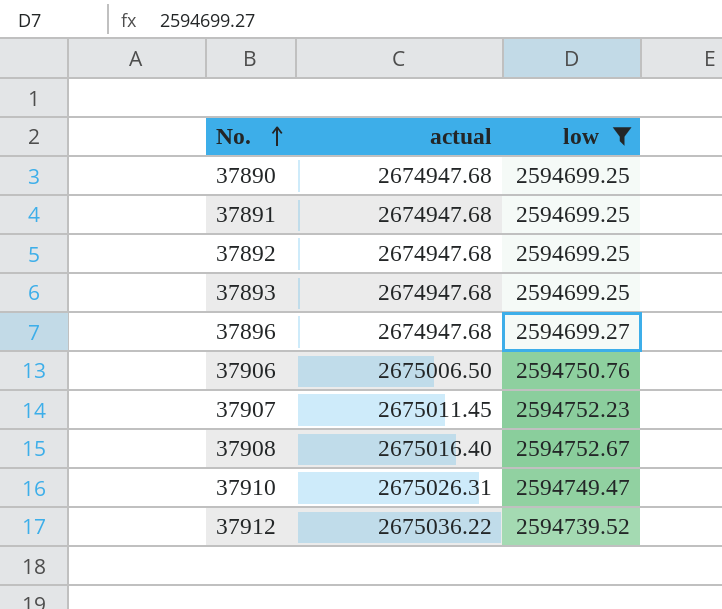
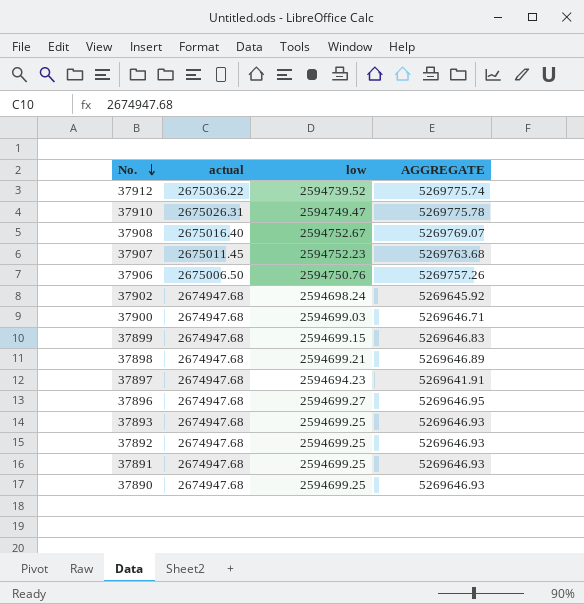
filter: low >= 2594699.25 -> none
row order: No. ascending -> No. descending
column AGGREGATE | formula: none -> [actual] + [low]

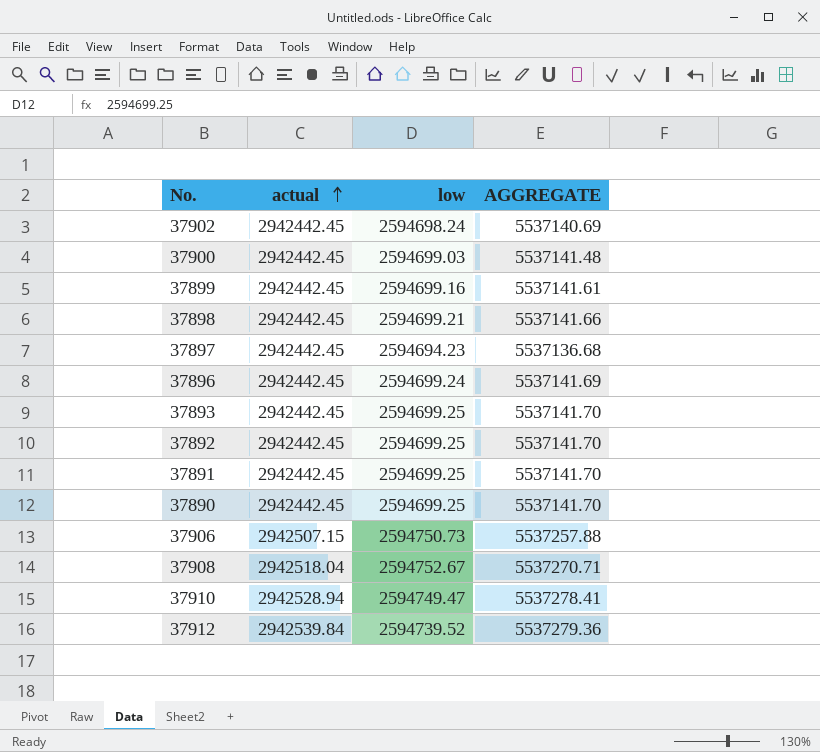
row order: No. descending -> actual ascending
row 37907: 2675011.45 | 2594752.23 | 5269763.68 -> none
37902 | actual: 2674947.68 -> 2942442.45
37902 | AGGREGATE: 5269645.92 -> 5537140.69
37900 | actual: 2674947.68 -> 2942442.45
37900 | AGGREGATE: 5269646.71 -> 5537141.48
37899 | actual: 2674947.68 -> 2942442.45
37899 | low: 2594699.15 -> 2594699.16
37899 | AGGREGATE: 5269646.83 -> 5537141.61
37898 | actual: 2674947.68 -> 2942442.45
37898 | AGGREGATE: 5269646.89 -> 5537141.66
37897 | actual: 2674947.68 -> 2942442.45
37897 | AGGREGATE: 5269641.91 -> 5537136.68
37896 | actual: 2674947.68 -> 2942442.45
37896 | low: 2594699.27 -> 2594699.24
37896 | AGGREGATE: 5269646.95 -> 5537141.69
37893 | actual: 2674947.68 -> 2942442.45
37893 | AGGREGATE: 5269646.93 -> 5537141.70
37892 | actual: 2674947.68 -> 2942442.45
37892 | AGGREGATE: 5269646.93 -> 5537141.70
37891 | actual: 2674947.68 -> 2942442.45
37891 | AGGREGATE: 5269646.93 -> 5537141.70
37890 | actual: 2674947.68 -> 2942442.45
37890 | AGGREGATE: 5269646.93 -> 5537141.70
37906 | actual: 2675006.50 -> 2942507.15
37906 | low: 2594750.76 -> 2594750.73
37906 | AGGREGATE: 5269757.26 -> 5537257.88
37908 | actual: 2675016.40 -> 2942518.04
37908 | AGGREGATE: 5269769.07 -> 5537270.71
37910 | actual: 2675026.31 -> 2942528.94
37910 | AGGREGATE: 5269775.78 -> 5537278.41
37912 | actual: 2675036.22 -> 2942539.84
37912 | AGGREGATE: 5269775.74 -> 5537279.36

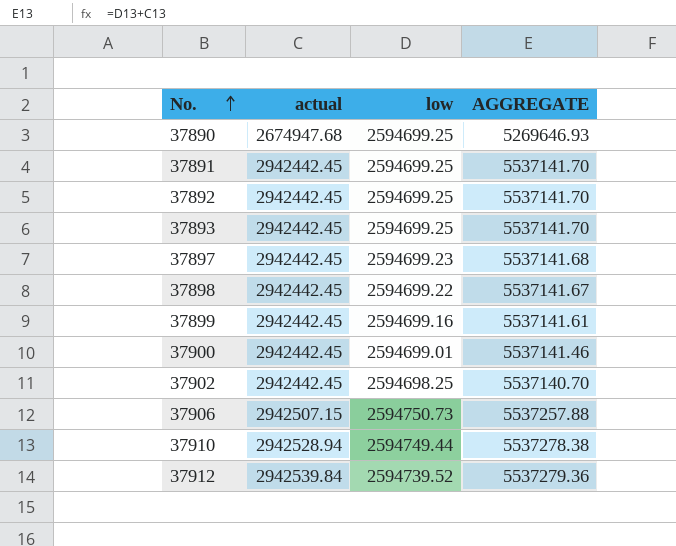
row order: actual ascending -> No. ascending
row 37896: 2942442.45 | 2594699.24 | 5537141.69 -> none
row 37908: 2942518.04 | 2594752.67 | 5537270.71 -> none
37890 | actual: 2942442.45 -> 2674947.68
37890 | AGGREGATE: 5537141.70 -> 5269646.93
37897 | low: 2594694.23 -> 2594699.23
37897 | AGGREGATE: 5537136.68 -> 5537141.68
37898 | low: 2594699.21 -> 2594699.22
37898 | AGGREGATE: 5537141.66 -> 5537141.67
37900 | low: 2594699.03 -> 2594699.01
37900 | AGGREGATE: 5537141.48 -> 5537141.46
37902 | low: 2594698.24 -> 2594698.25
37902 | AGGREGATE: 5537140.69 -> 5537140.70
37910 | low: 2594749.47 -> 2594749.44
37910 | AGGREGATE: 5537278.41 -> 5537278.38

